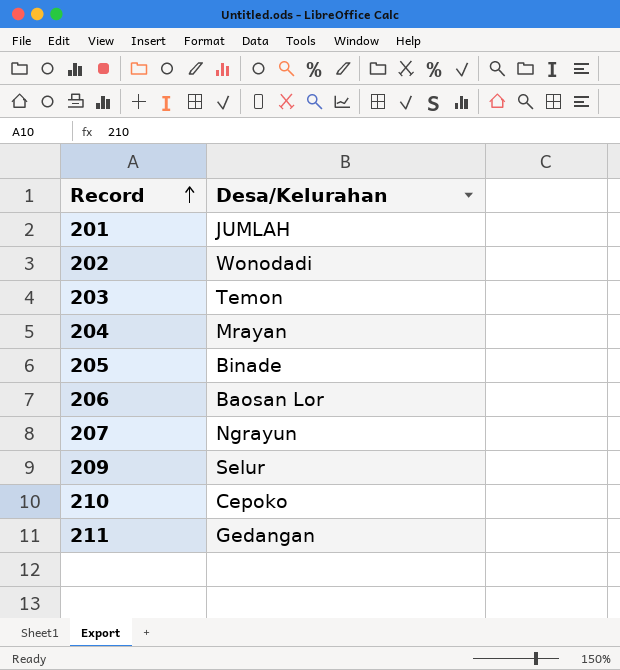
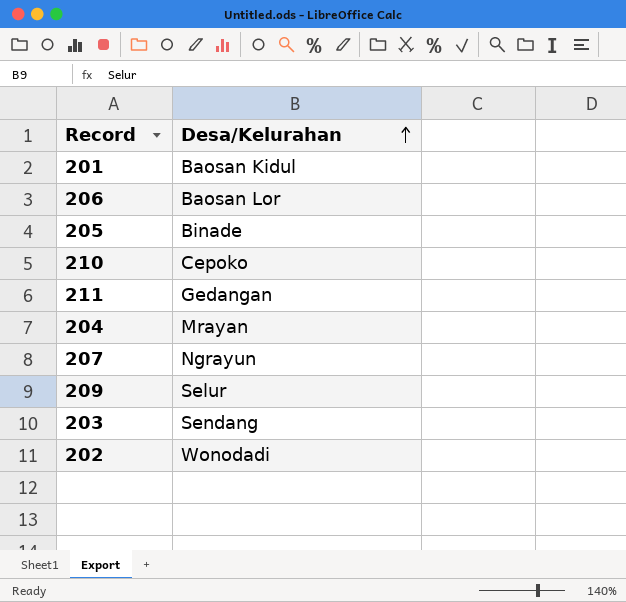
row order: Record ascending -> Desa/Kelurahan ascending
201 | Desa/Kelurahan: JUMLAH -> Baosan Kidul
203 | Desa/Kelurahan: Temon -> Sendang

